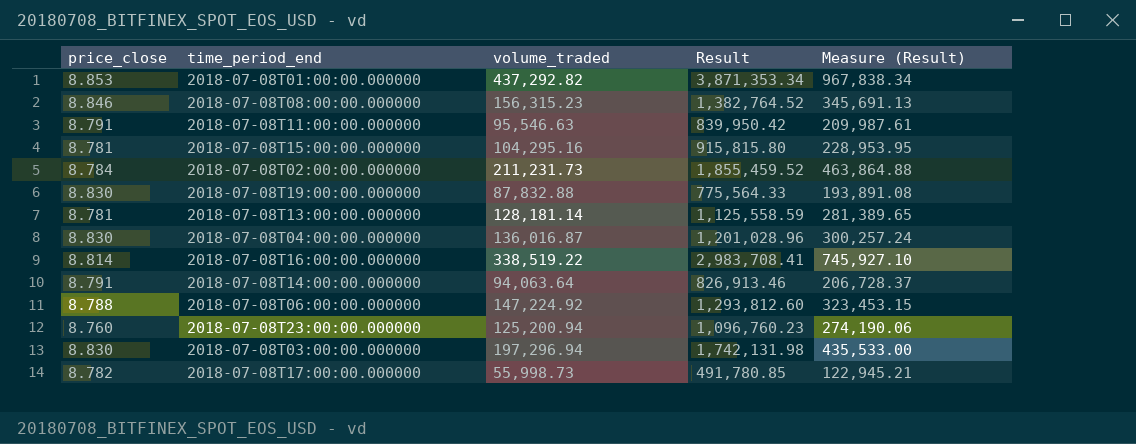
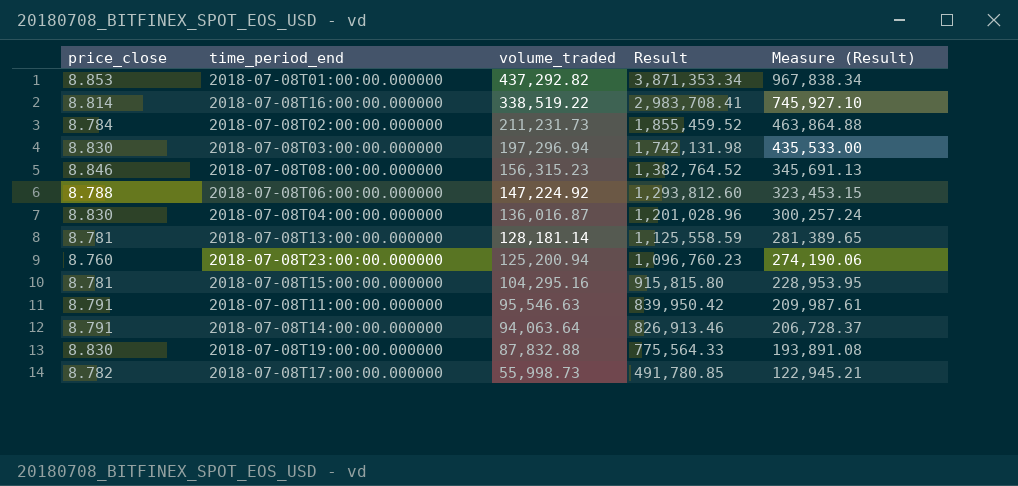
row order: none -> volume_traded descending

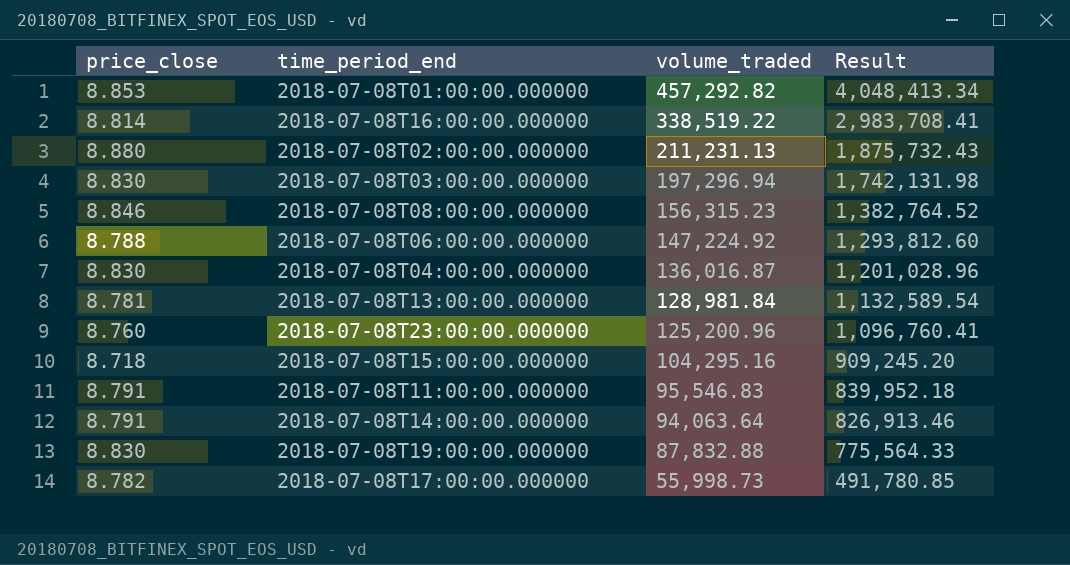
column Measure (Result) | formula: [Result] * 0.25 -> none
2018-07-08T01:00:00.000000 | volume_traded: 437,292.82 -> 457,292.82
2018-07-08T01:00:00.000000 | Result: 3,871,353.34 -> 4,048,413.34
2018-07-08T02:00:00.000000 | price_close: 8.784 -> 8.880
2018-07-08T02:00:00.000000 | volume_traded: 211,231.73 -> 211,231.13
2018-07-08T02:00:00.000000 | Result: 1,855,459.52 -> 1,875,732.43
2018-07-08T13:00:00.000000 | volume_traded: 128,181.14 -> 128,981.84
2018-07-08T13:00:00.000000 | Result: 1,125,558.59 -> 1,132,589.54
2018-07-08T23:00:00.000000 | volume_traded: 125,200.94 -> 125,200.96
2018-07-08T23:00:00.000000 | Result: 1,096,760.23 -> 1,096,760.41
2018-07-08T15:00:00.000000 | price_close: 8.781 -> 8.718
2018-07-08T15:00:00.000000 | Result: 915,815.80 -> 909,245.20
2018-07-08T11:00:00.000000 | volume_traded: 95,546.63 -> 95,546.83
2018-07-08T11:00:00.000000 | Result: 839,950.42 -> 839,952.18

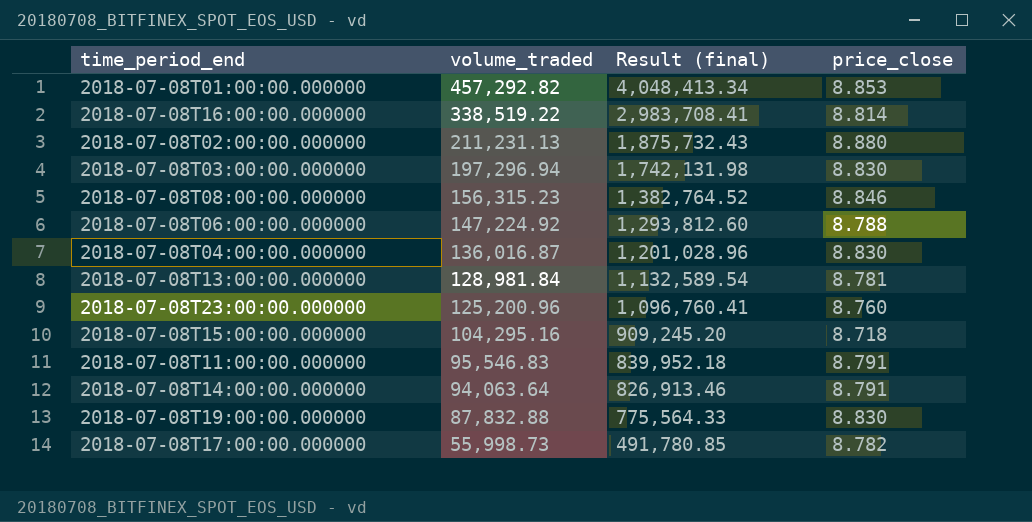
column name: Result -> Result (final)
column price_close | position: 1 -> 4

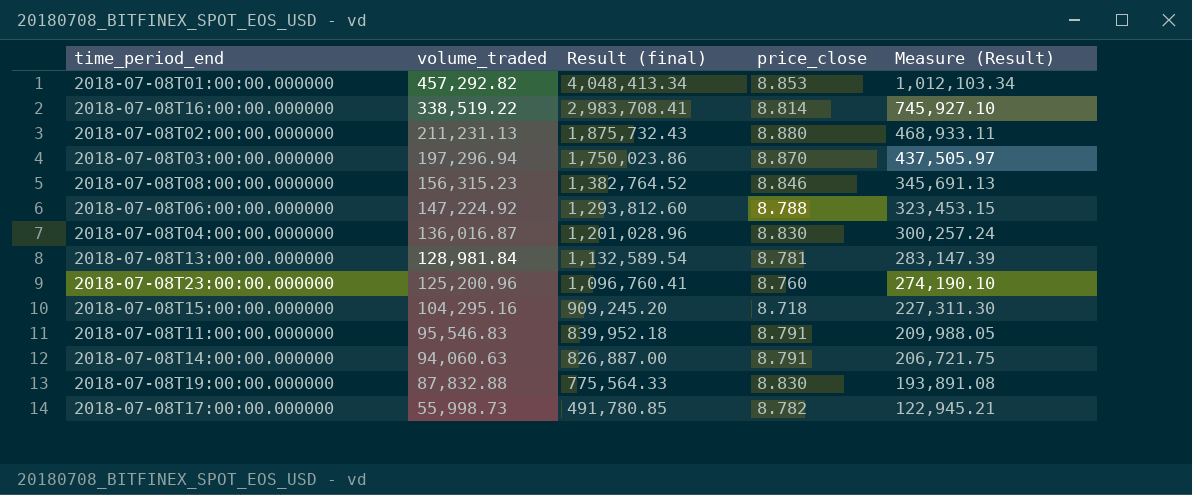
column Measure (Result) | formula: none -> [Result (final)] * 0.25
2018-07-08T03:00:00.000000 | Result (final): 1,742,131.98 -> 1,750,023.86
2018-07-08T03:00:00.000000 | price_close: 8.830 -> 8.870
2018-07-08T14:00:00.000000 | volume_traded: 94,063.64 -> 94,060.63
2018-07-08T14:00:00.000000 | Result (final): 826,913.46 -> 826,887.00

